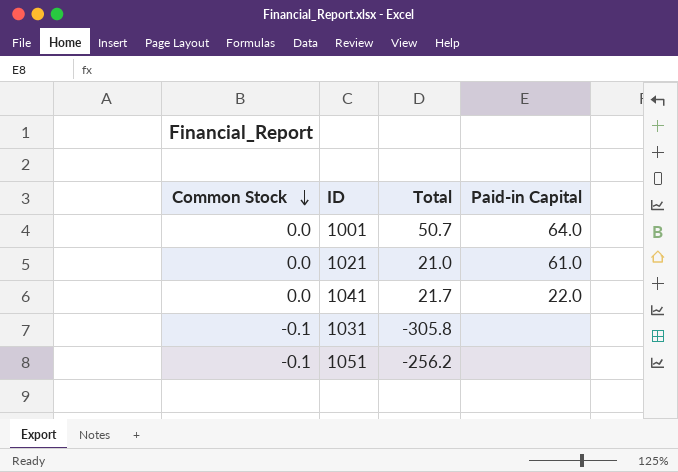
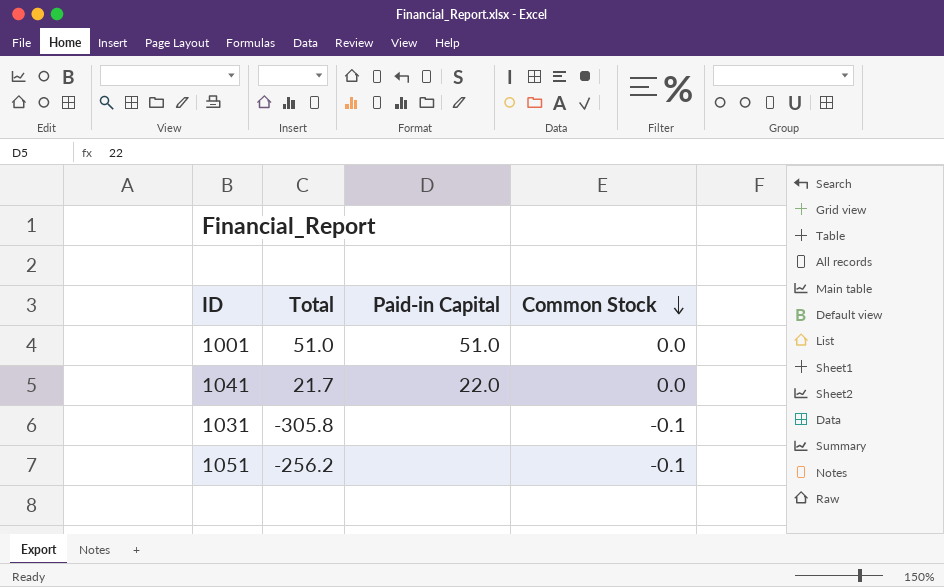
column Common Stock | position: 1 -> 4
row 1021: 0.0 | 21.0 | 61.0 -> none
1001 | Total: 50.7 -> 51.0
1001 | Paid-in Capital: 64.0 -> 51.0

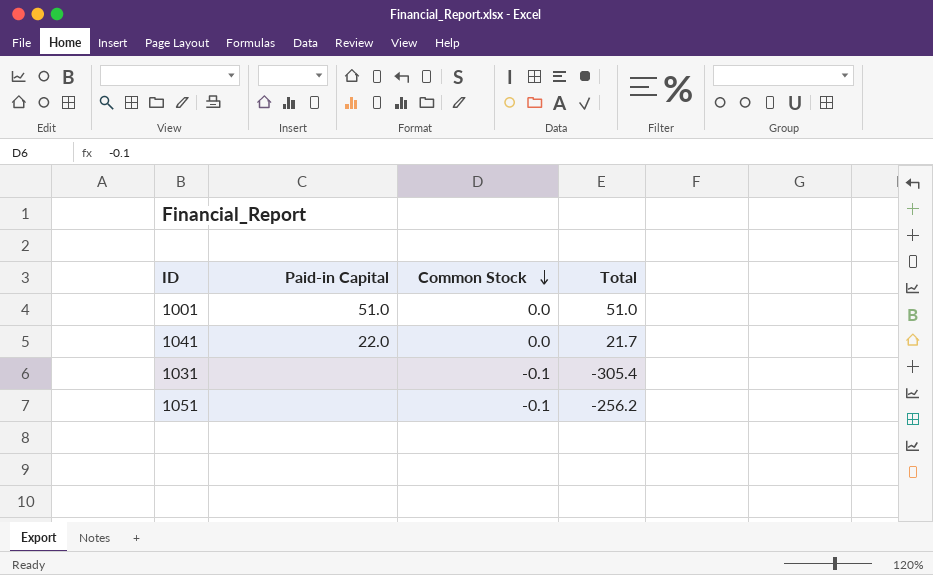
column Total | position: 2 -> 4
1031 | Total: -305.8 -> -305.4

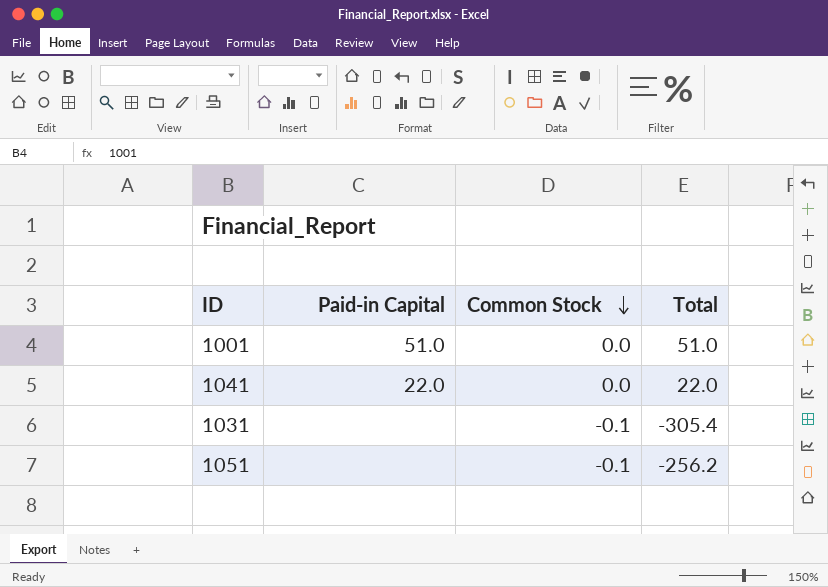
1041 | Total: 21.7 -> 22.0

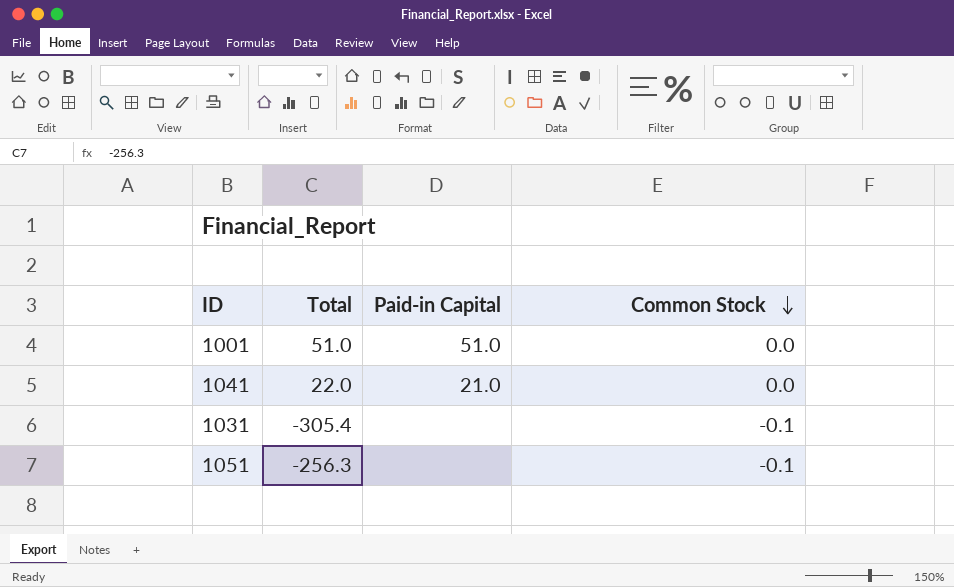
column Total | position: 4 -> 2
1041 | Paid-in Capital: 22.0 -> 21.0
1051 | Total: -256.2 -> -256.3

